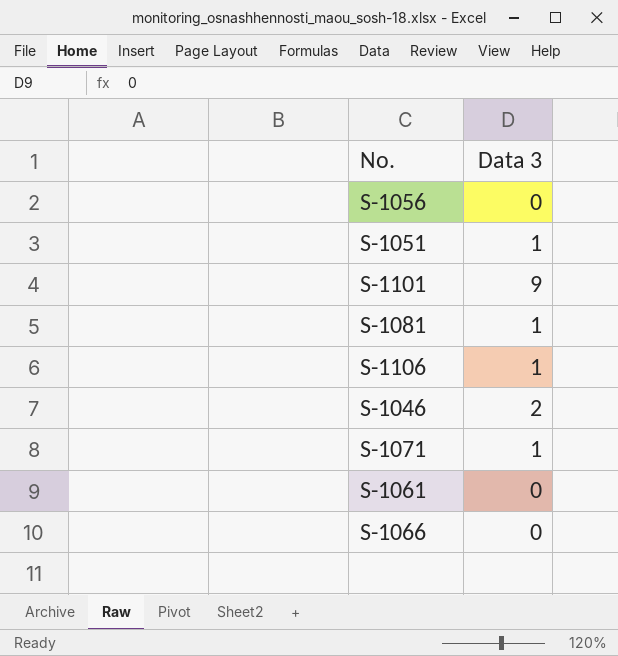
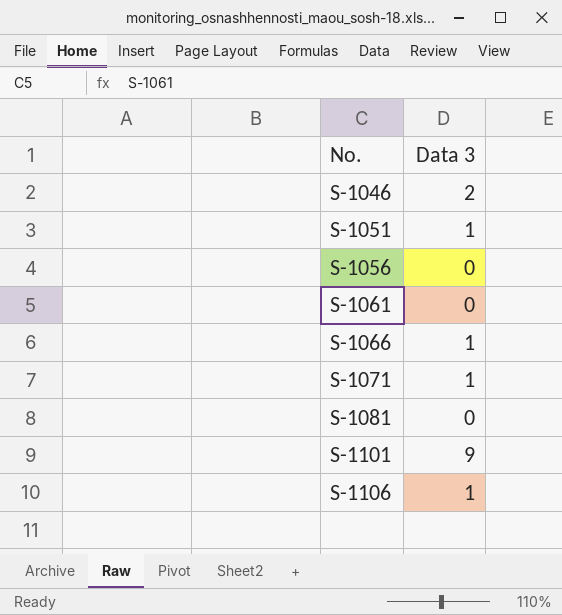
row order: none -> No. ascending
S-1066 | Data 3: 0 -> 1
S-1081 | Data 3: 1 -> 0

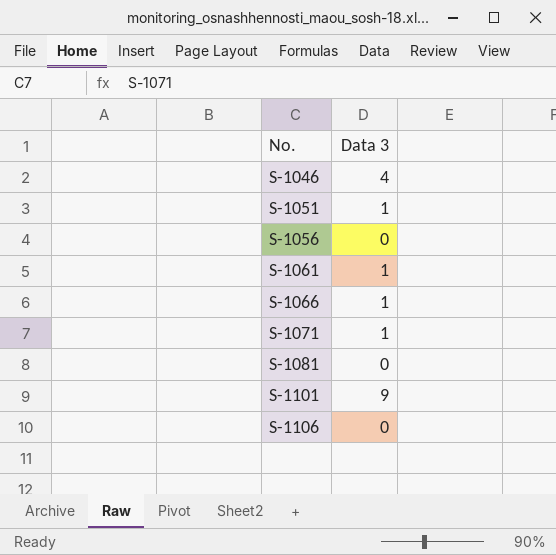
S-1046 | Data 3: 2 -> 4
S-1061 | Data 3: 0 -> 1
S-1106 | Data 3: 1 -> 0

